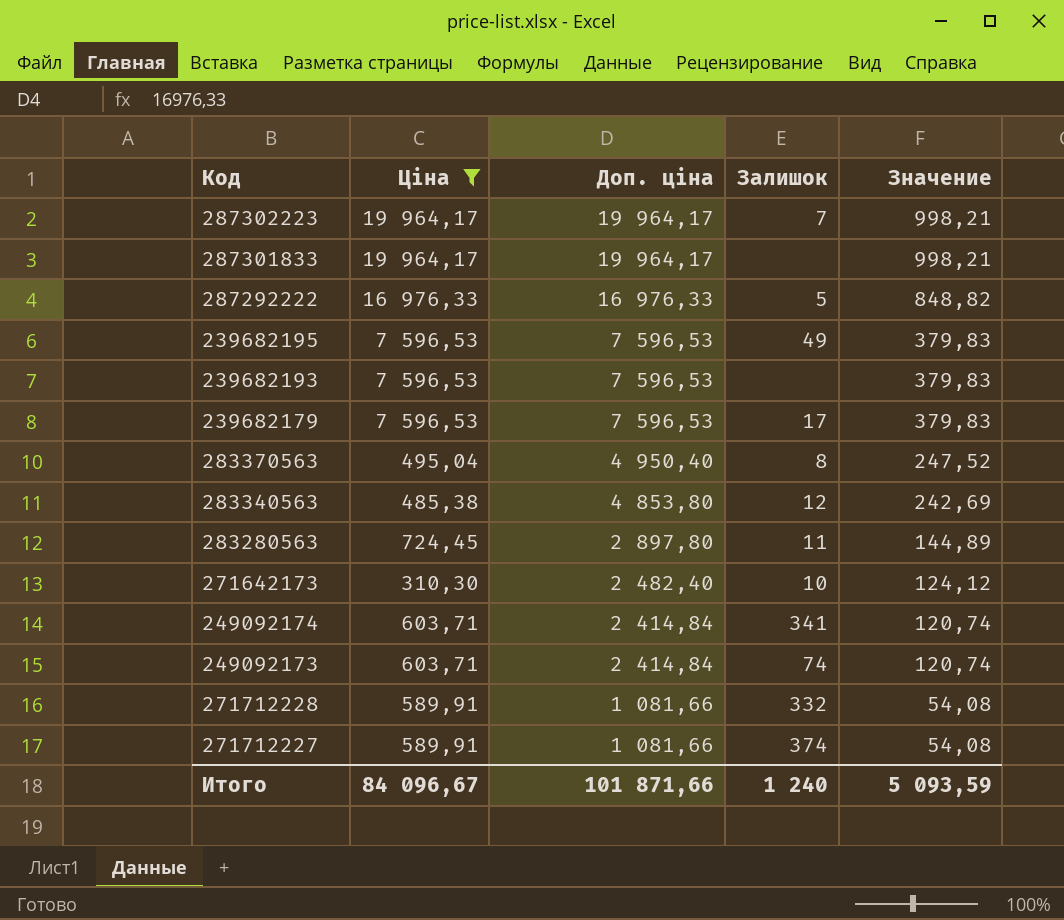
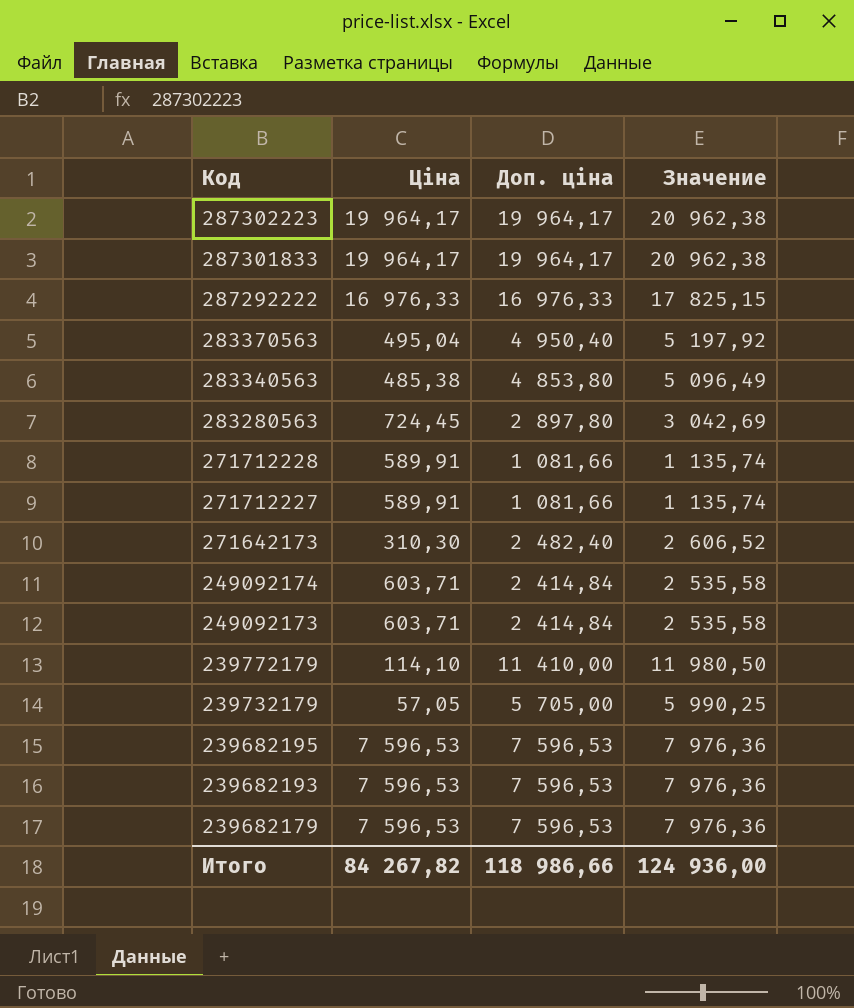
filter: Ціна >= 310,30 -> none
row order: Доп. ціна descending -> Код descending
column Залишок | position: 4 -> none
column Значение | formula: [Доп. ціна] * 0,05 -> [Доп. ціна] * 1,05
Итого | Ціна: 84 096,67 -> 84 267,82
Итого | Доп. ціна: 101 871,66 -> 118 986,66
Итого | Значение: 5 093,59 -> 124 936,00

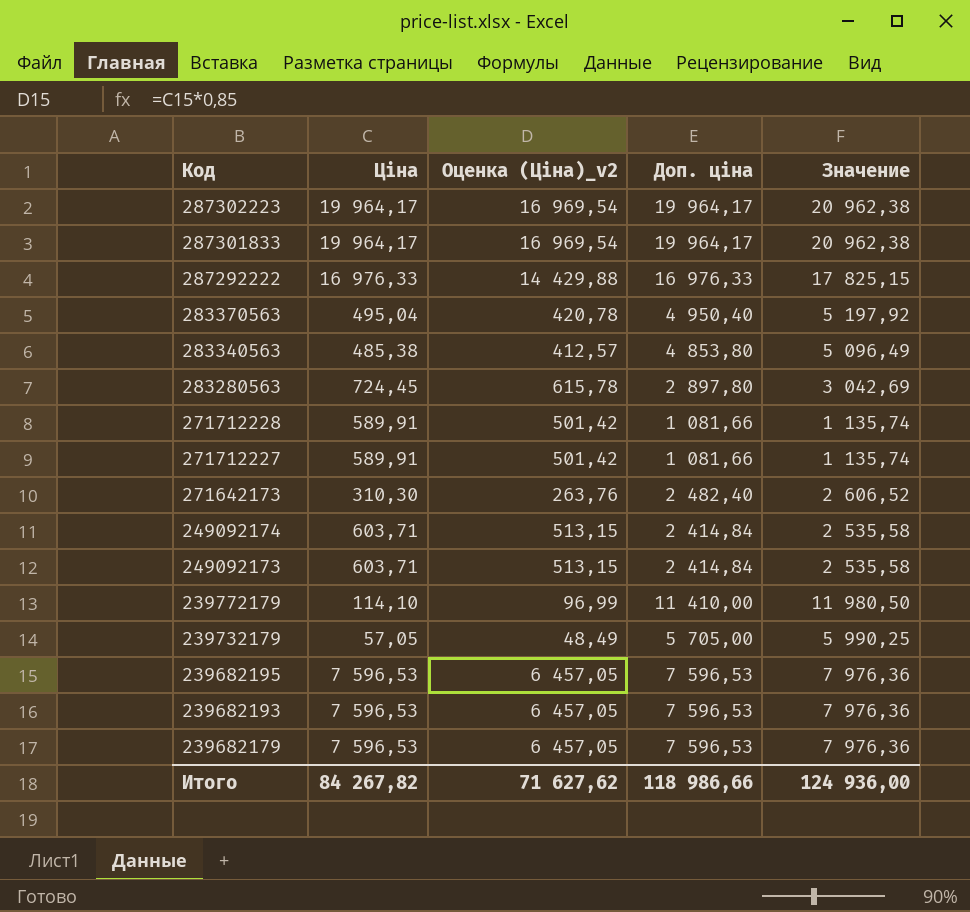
column Оценка (Ціна)_v2 | formula: none -> [Ціна] * 0,85

